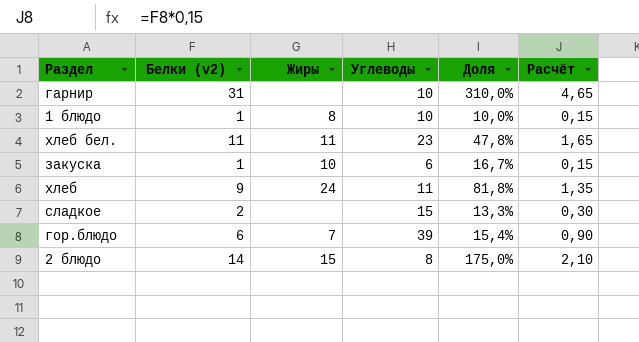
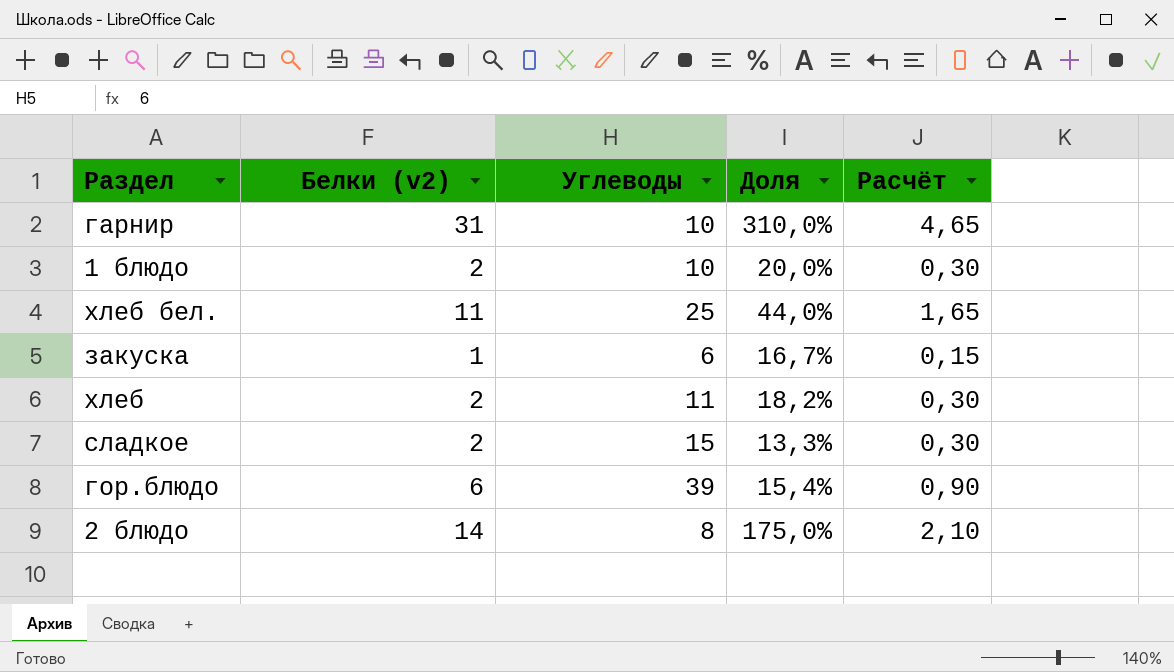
column Жиры | position: 3 -> none
1 блюдо | Белки (v2): 1 -> 2
1 блюдо | Доля: 10,0% -> 20,0%
1 блюдо | Расчёт: 0,15 -> 0,30
хлеб бел. | Углеводы: 23 -> 25
хлеб бел. | Доля: 47,8% -> 44,0%
хлеб | Белки (v2): 9 -> 2
хлеб | Доля: 81,8% -> 18,2%
хлеб | Расчёт: 1,35 -> 0,30

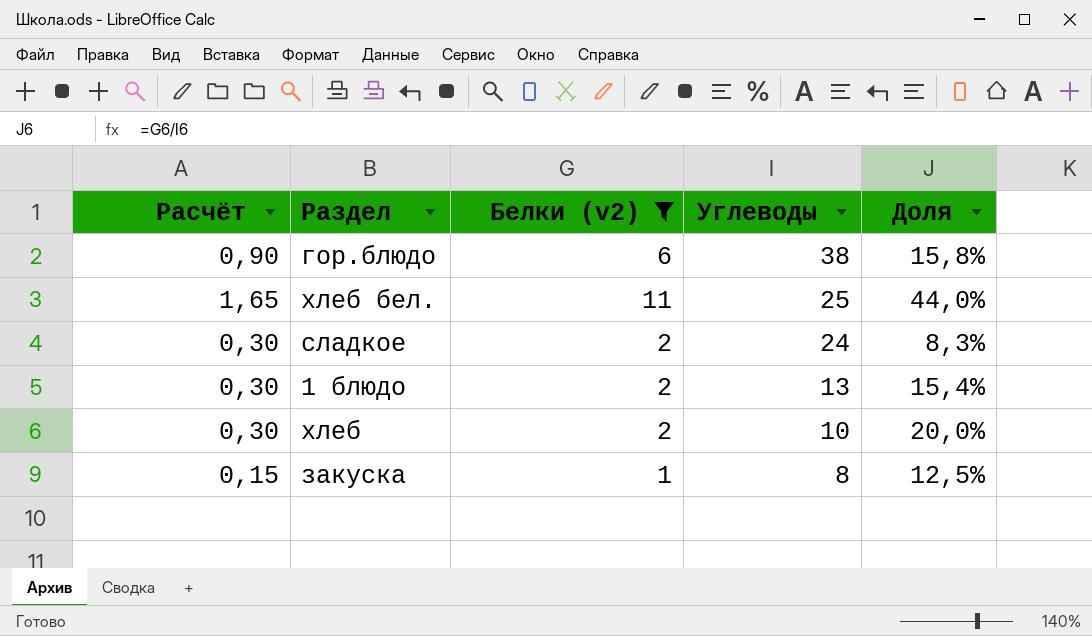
filter: none -> Белки (v2) <= 11
row order: none -> Углеводы descending
column Расчёт | position: 5 -> 1
гор.блюдо | Углеводы: 39 -> 38
гор.блюдо | Доля: 15,4% -> 15,8%
сладкое | Углеводы: 15 -> 24
сладкое | Доля: 13,3% -> 8,3%
1 блюдо | Углеводы: 10 -> 13
1 блюдо | Доля: 20,0% -> 15,4%
хлеб | Углеводы: 11 -> 10
хлеб | Доля: 18,2% -> 20,0%
закуска | Углеводы: 6 -> 8
закуска | Доля: 16,7% -> 12,5%

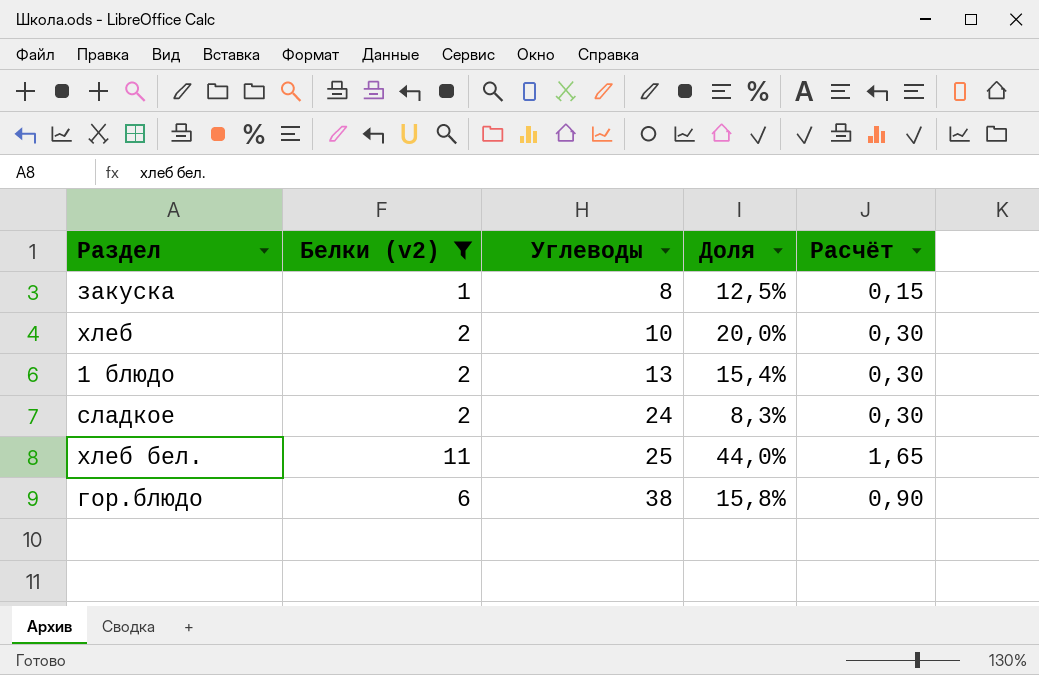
row order: Углеводы descending -> Углеводы ascending
column Расчёт | position: 1 -> 5

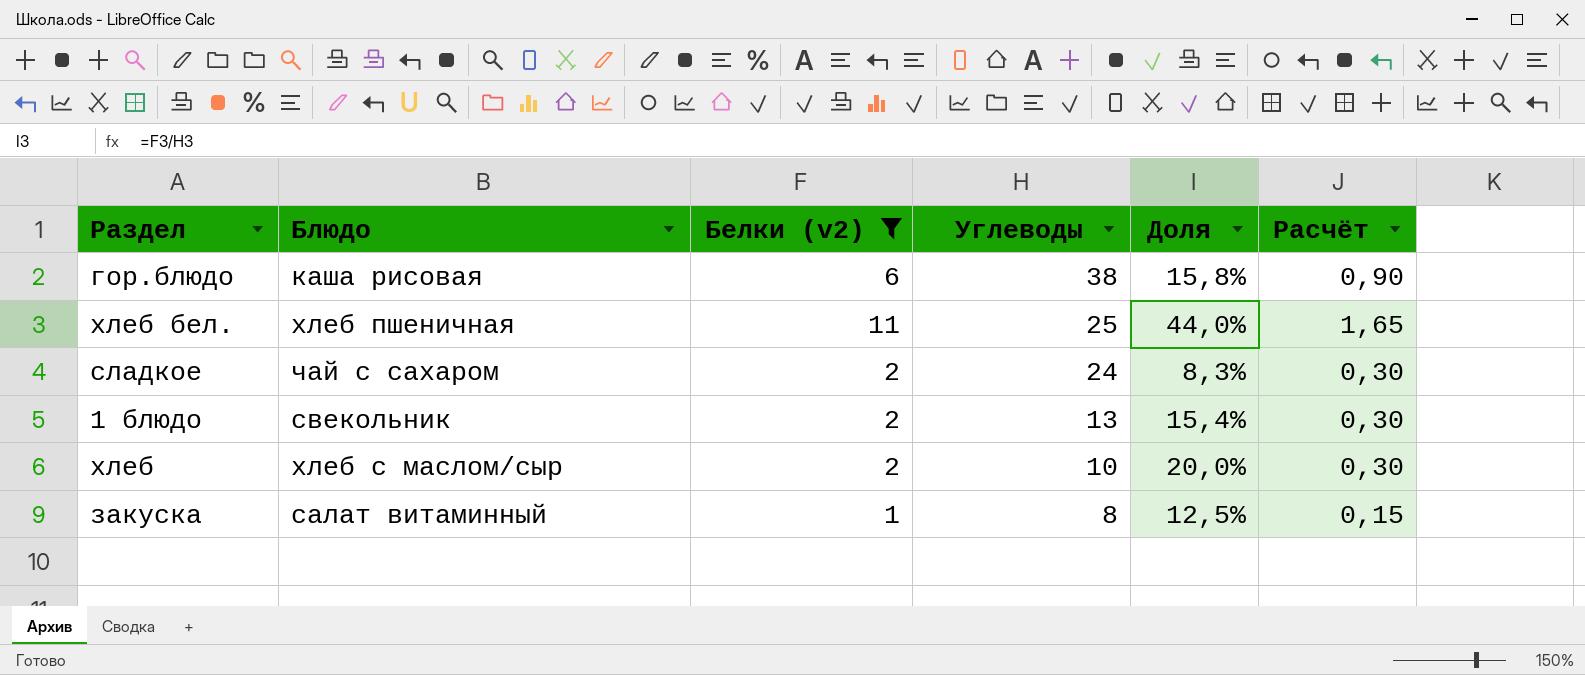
row order: Углеводы ascending -> Углеводы descending
column Блюдо | position: none -> 2

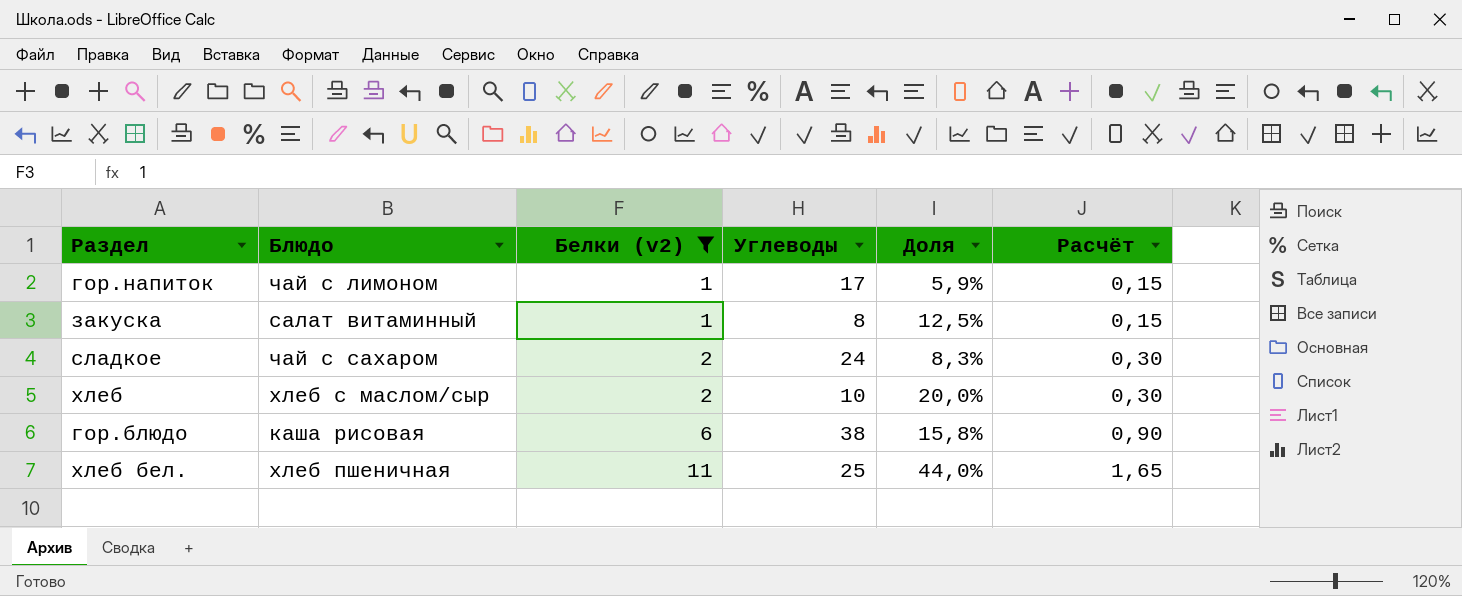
row order: Углеводы descending -> Белки (v2) ascending
row 1 блюдо: свекольник | 2 | 13 | 15,4% | 0,30 -> none
row гор.напиток: none -> чай с лимоном | 1 | 17 | 5,9% | 0,15

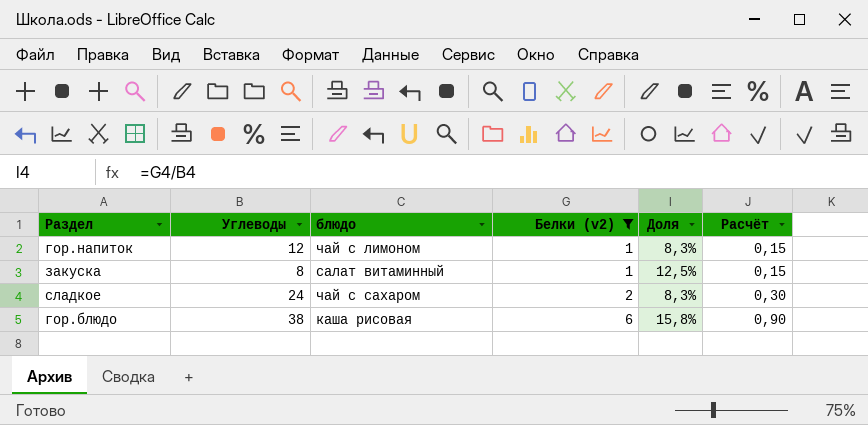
column Углеводы | position: 4 -> 2
column name: Блюдо -> блюдо
row хлеб: хлеб с маслом/сыр | 2 | 10 | 20,0% | 0,30 -> none
row хлеб бел.: хлеб пшеничная | 11 | 25 | 44,0% | 1,65 -> none
гор.напиток | Углеводы: 17 -> 12
гор.напиток | Доля: 5,9% -> 8,3%

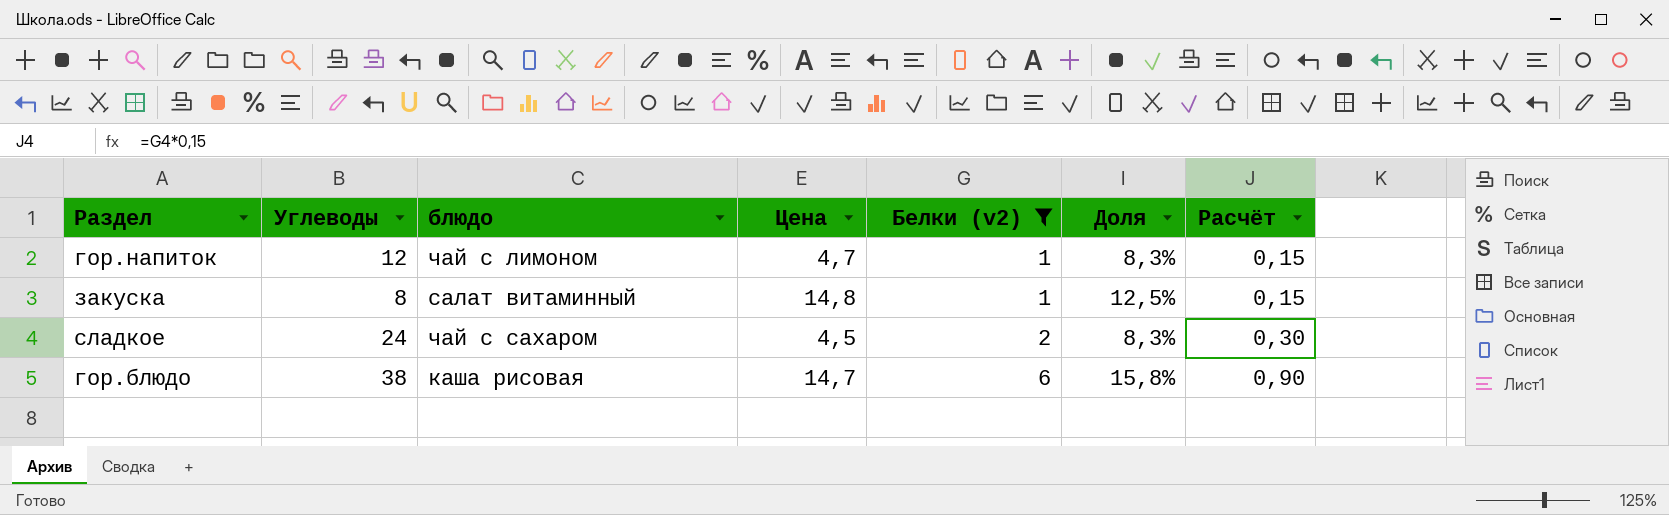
column Цена | position: none -> 4

